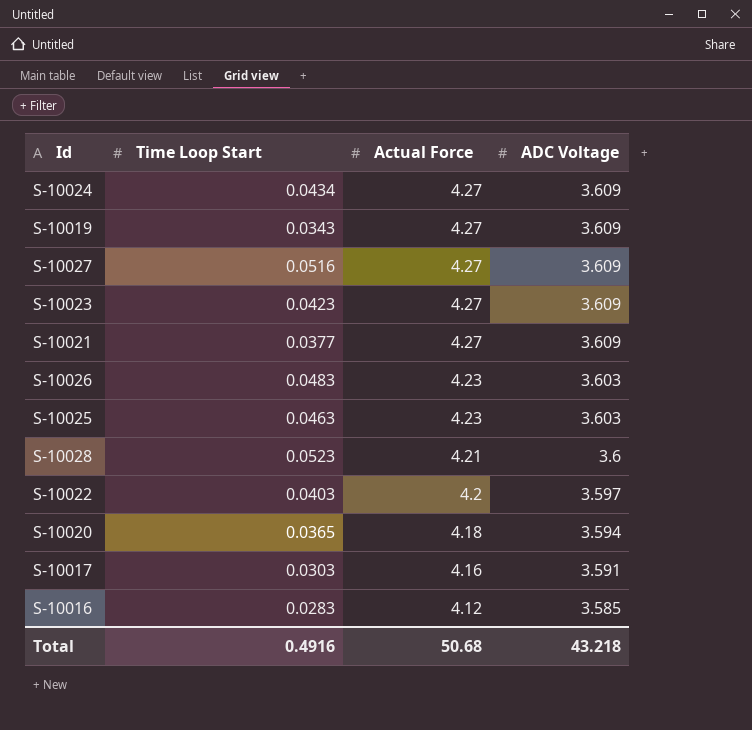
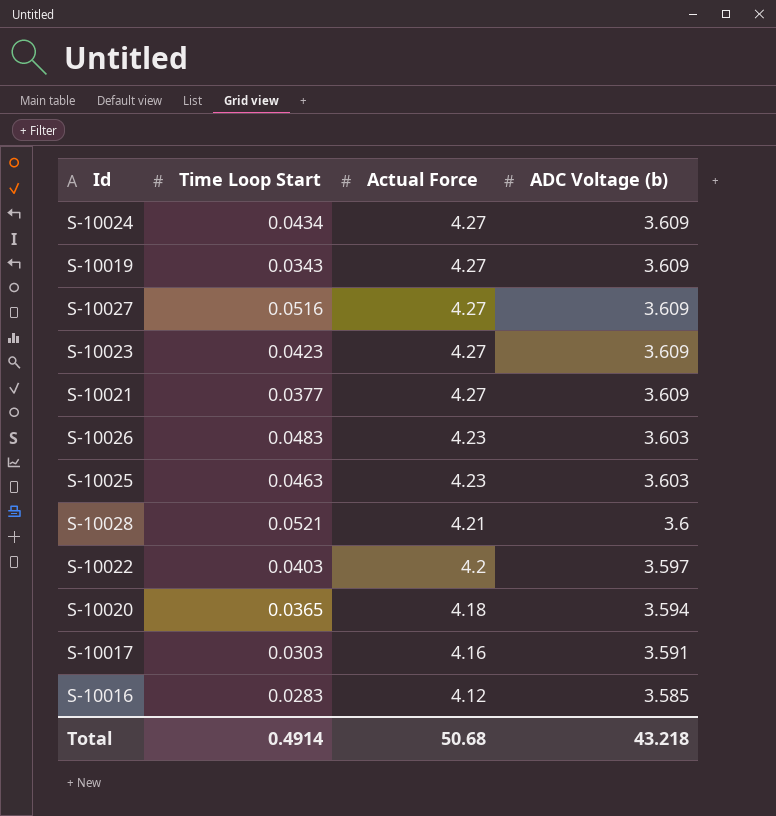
column name: ADC Voltage -> ADC Voltage (b)
S-10028 | Time Loop Start: 0.0523 -> 0.0521
Total | Time Loop Start: 0.4916 -> 0.4914

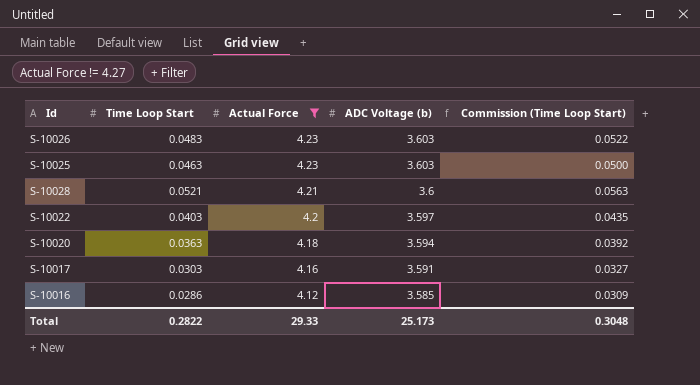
filter: none -> Actual Force != 4.27
column Commission (Time Loop Start) | formula: none -> [Time Loop Start] * 1.08
S-10020 | Time Loop Start: 0.0365 -> 0.0363
S-10016 | Time Loop Start: 0.0283 -> 0.0286
Total | Time Loop Start: 0.4914 -> 0.2822
Total | Actual Force: 50.68 -> 29.33
Total | ADC Voltage (b): 43.218 -> 25.173

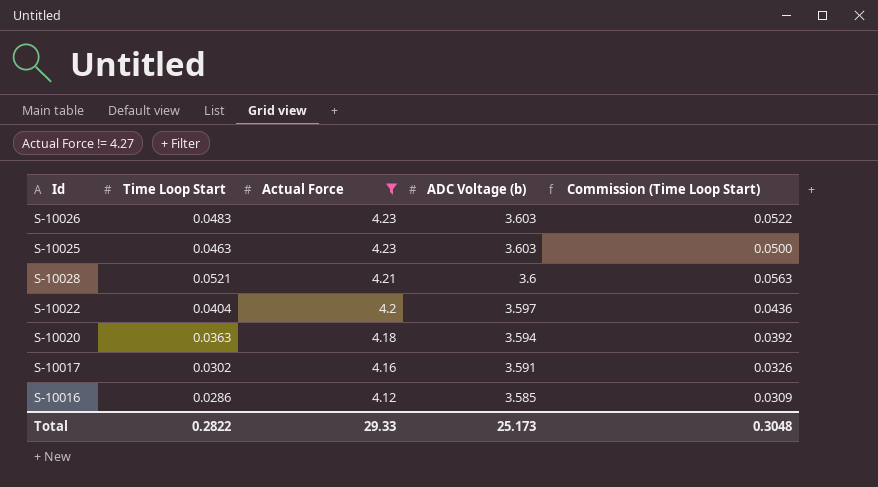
S-10022 | Time Loop Start: 0.0403 -> 0.0404
S-10022 | Commission (Time Loop Start): 0.0435 -> 0.0436
S-10017 | Time Loop Start: 0.0303 -> 0.0302
S-10017 | Commission (Time Loop Start): 0.0327 -> 0.0326

